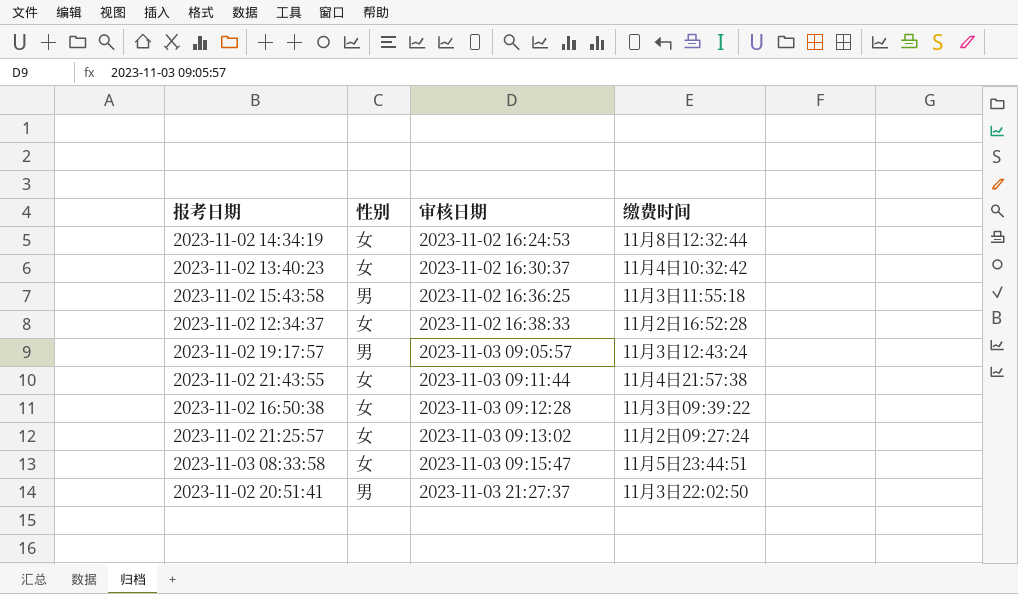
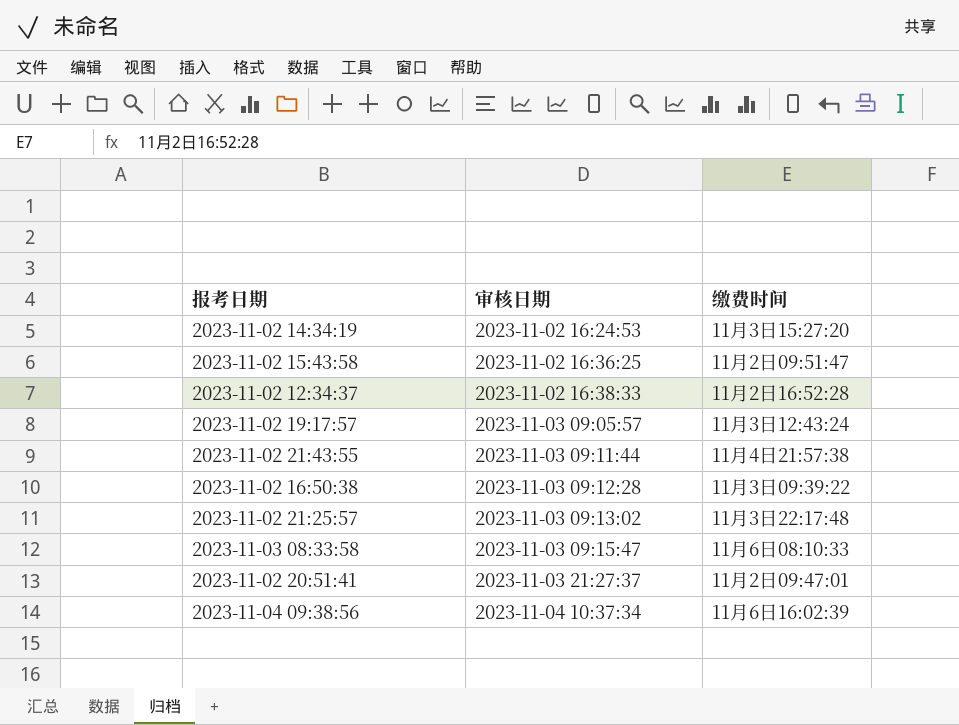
column 性别 | position: 2 -> none
row 2023-11-02 13:40:23: 女 | 2023-11-02 16:30:37 | 11月4日10:32:42 -> none
2023-11-02 14:34:19 | 缴费时间: 11月8日12:32:44 -> 11月3日15:27:20
2023-11-02 15:43:58 | 缴费时间: 11月3日11:55:18 -> 11月2日09:51:47
2023-11-02 21:25:57 | 缴费时间: 11月2日09:27:24 -> 11月3日22:17:48
2023-11-03 08:33:58 | 缴费时间: 11月5日23:44:51 -> 11月6日08:10:33
2023-11-02 20:51:41 | 缴费时间: 11月3日22:02:50 -> 11月2日09:47:01
row 2023-11-04 09:38:56: none -> 2023-11-04 10:37:34 | 11月6日16:02:39

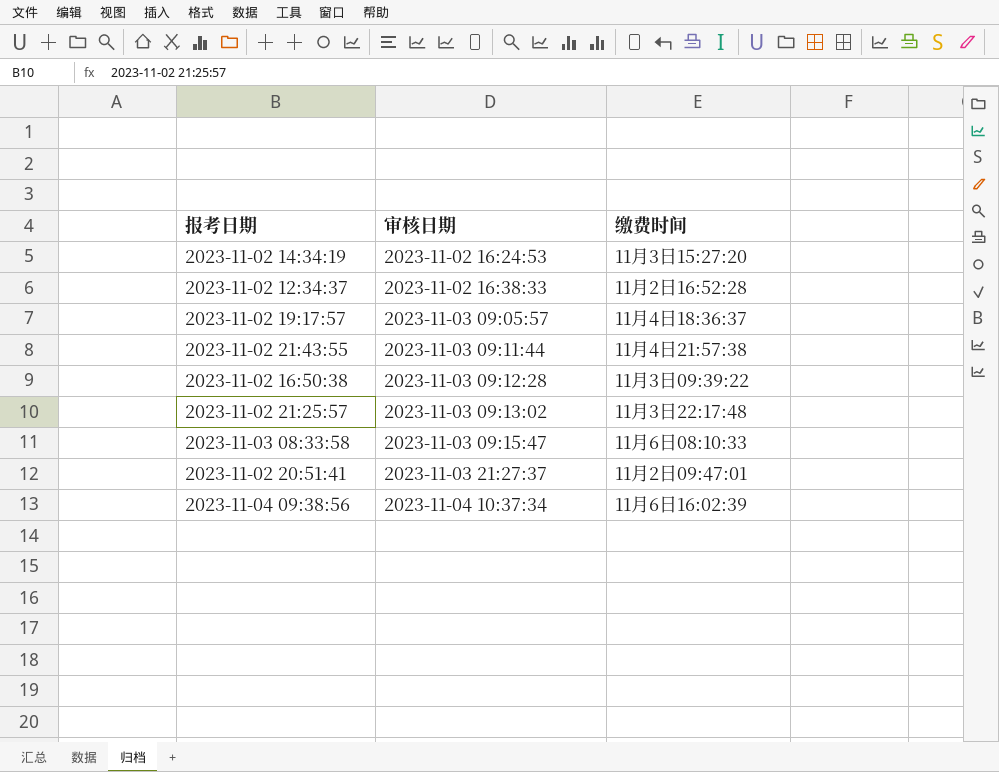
row 2023-11-02 15:43:58: 2023-11-02 16:36:25 | 11月2日09:51:47 -> none
2023-11-02 19:17:57 | 缴费时间: 11月3日12:43:24 -> 11月4日18:36:37

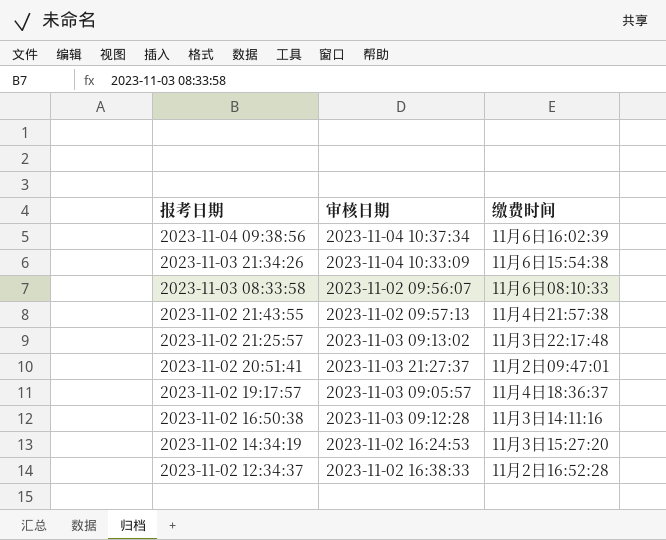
row order: 审核日期 ascending -> 报考日期 descending
row 2023-11-03 21:34:26: none -> 2023-11-04 10:33:09 | 11月6日15:54:38
2023-11-03 08:33:58 | 审核日期: 2023-11-03 09:15:47 -> 2023-11-02 09:56:07
2023-11-02 21:43:55 | 审核日期: 2023-11-03 09:11:44 -> 2023-11-02 09:57:13
2023-11-02 16:50:38 | 缴费时间: 11月3日09:39:22 -> 11月3日14:11:16

